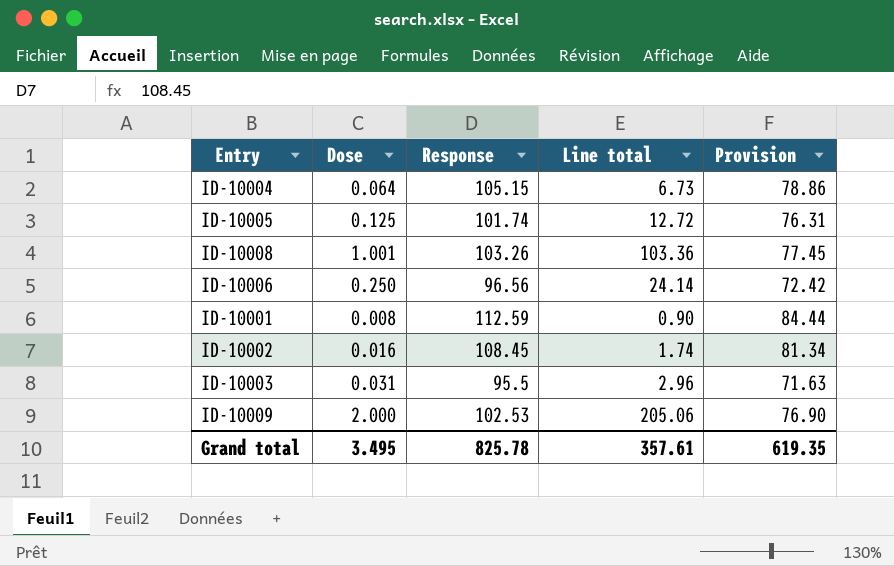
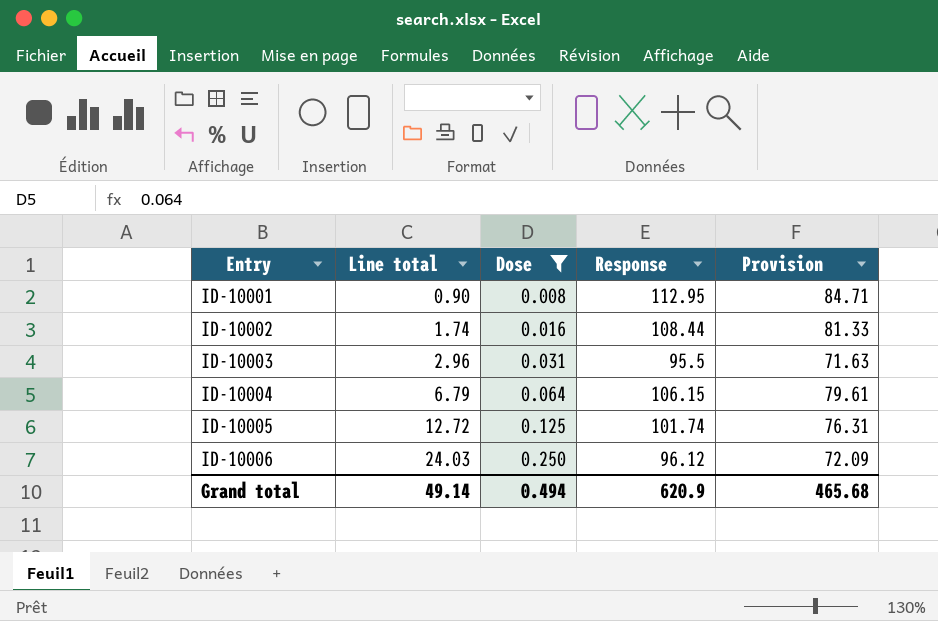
filter: none -> Dose <= 0.250
row order: none -> Entry ascending
column Line total | position: 4 -> 2
ID-10001 | Response: 112.59 -> 112.95
ID-10001 | Provision: 84.44 -> 84.71
ID-10002 | Response: 108.45 -> 108.44
ID-10002 | Provision: 81.34 -> 81.33
ID-10004 | Line total: 6.73 -> 6.79
ID-10004 | Response: 105.15 -> 106.15
ID-10004 | Provision: 78.86 -> 79.61
ID-10006 | Line total: 24.14 -> 24.03
ID-10006 | Response: 96.56 -> 96.12
ID-10006 | Provision: 72.42 -> 72.09
Grand total | Line total: 357.61 -> 49.14
Grand total | Dose: 3.495 -> 0.494
Grand total | Response: 825.78 -> 620.9
Grand total | Provision: 619.35 -> 465.68

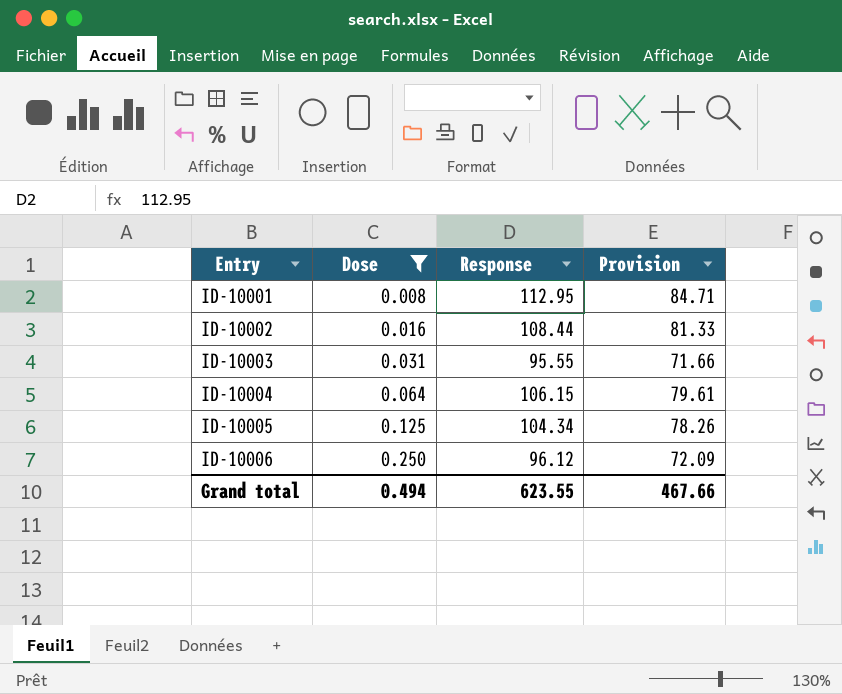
column Line total | formula: [Dose] * [Response] -> none
ID-10003 | Response: 95.5 -> 95.55
ID-10003 | Provision: 71.63 -> 71.66
ID-10005 | Response: 101.74 -> 104.34
ID-10005 | Provision: 76.31 -> 78.26
Grand total | Response: 620.9 -> 623.55
Grand total | Provision: 465.68 -> 467.66

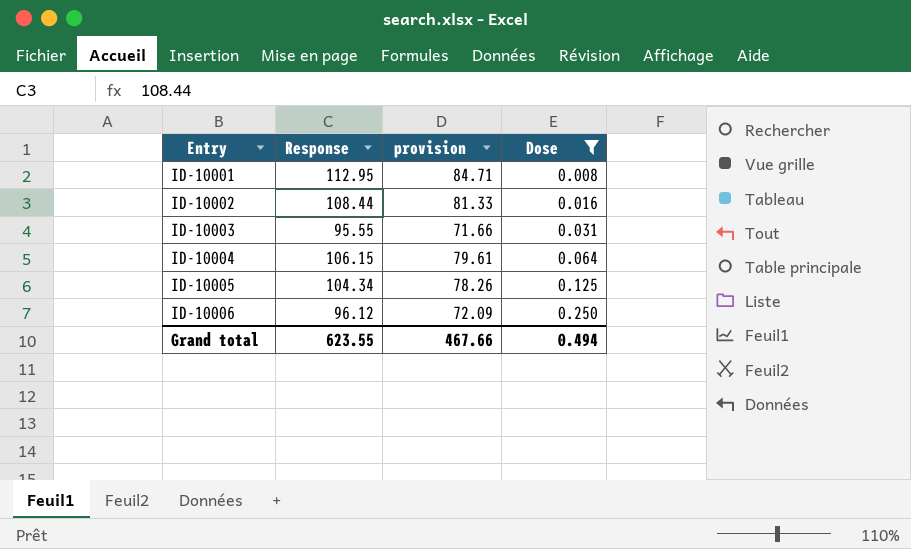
column name: Provision -> provision
column Dose | position: 2 -> 4

